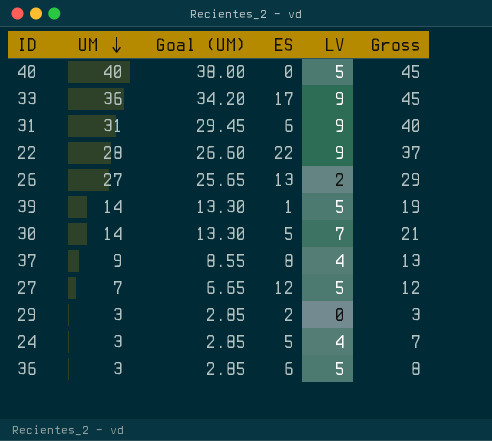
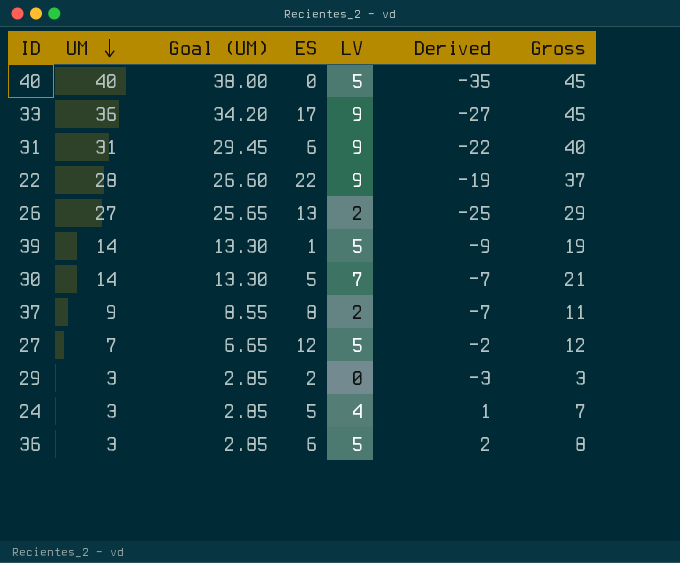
column Derived | formula: none -> [LV] - [UM]
37 | LV: 4 -> 2
37 | Gross: 13 -> 11

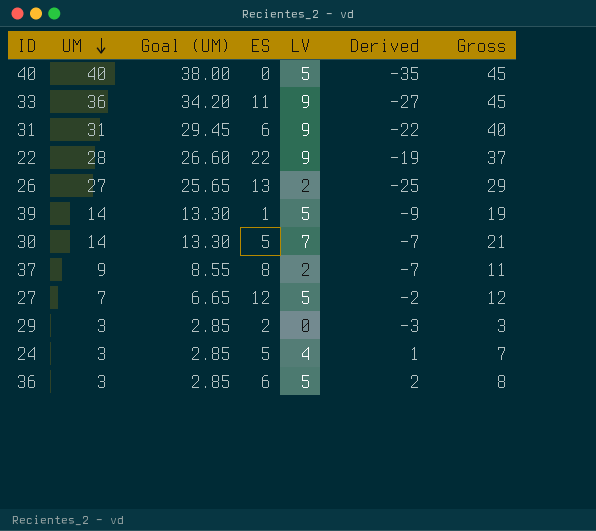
33 | ES: 17 -> 11

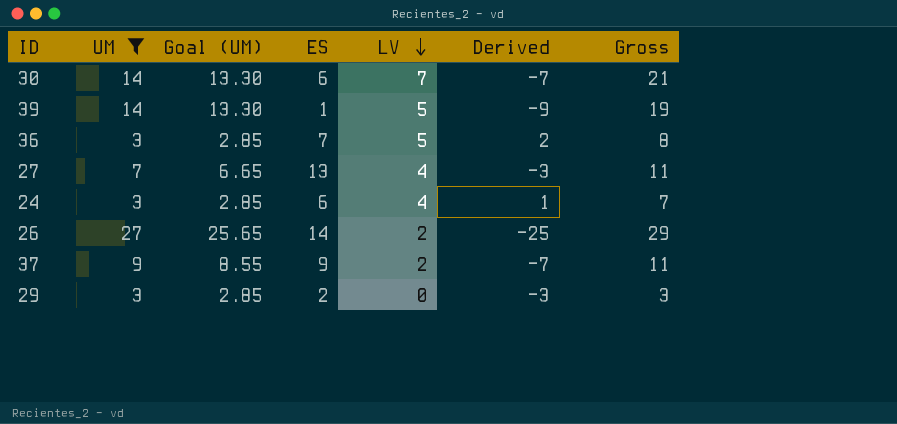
filter: none -> UM <= 27
row order: UM descending -> LV descending
30 | ES: 5 -> 6
36 | ES: 6 -> 7
27 | ES: 12 -> 13
27 | LV: 5 -> 4
27 | Derived: -2 -> -3
27 | Gross: 12 -> 11
24 | ES: 5 -> 6
26 | ES: 13 -> 14
37 | ES: 8 -> 9

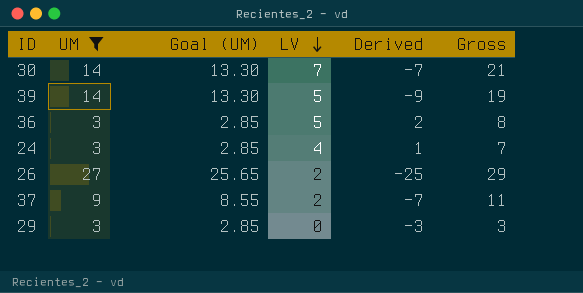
column ES | position: 4 -> none
row 27: 7 | 6.65 | 13 | 4 | -3 | 11 -> none

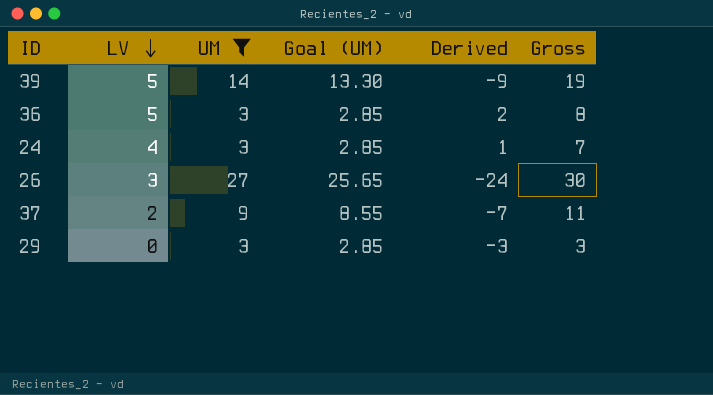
column LV | position: 4 -> 2
row 30: 14 | 13.30 | 7 | -7 | 21 -> none
26 | LV: 2 -> 3
26 | Derived: -25 -> -24
26 | Gross: 29 -> 30

